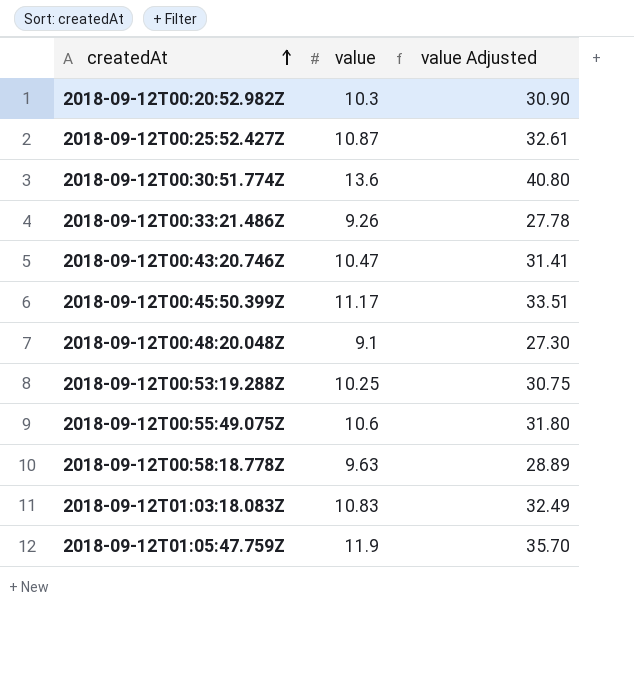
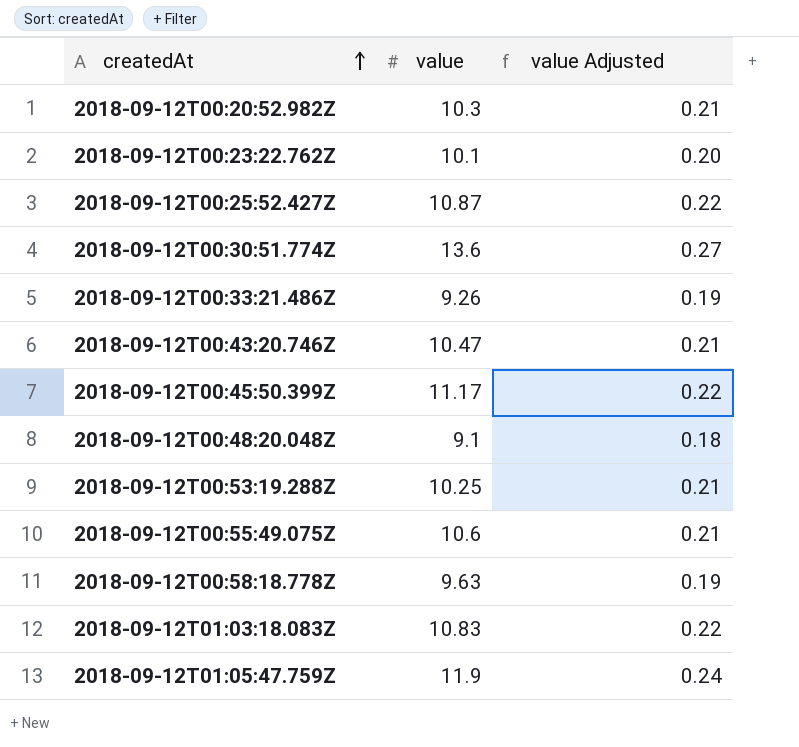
column value Adjusted | formula: [value] * 3 -> [value] * 0.02
row 2018-09-12T00:23:22.762Z: none -> 10.1 | 0.20

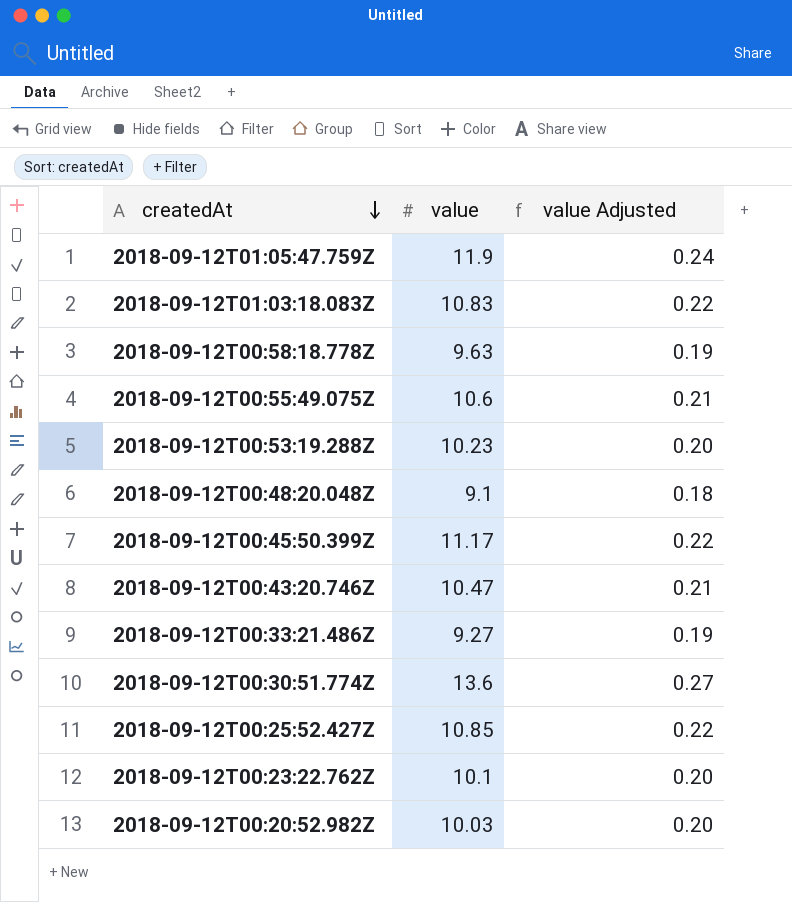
row order: createdAt ascending -> createdAt descending
2018-09-12T00:53:19.288Z | value: 10.25 -> 10.23
2018-09-12T00:53:19.288Z | value Adjusted: 0.21 -> 0.20
2018-09-12T00:33:21.486Z | value: 9.26 -> 9.27
2018-09-12T00:25:52.427Z | value: 10.87 -> 10.85
2018-09-12T00:20:52.982Z | value: 10.3 -> 10.03
2018-09-12T00:20:52.982Z | value Adjusted: 0.21 -> 0.20

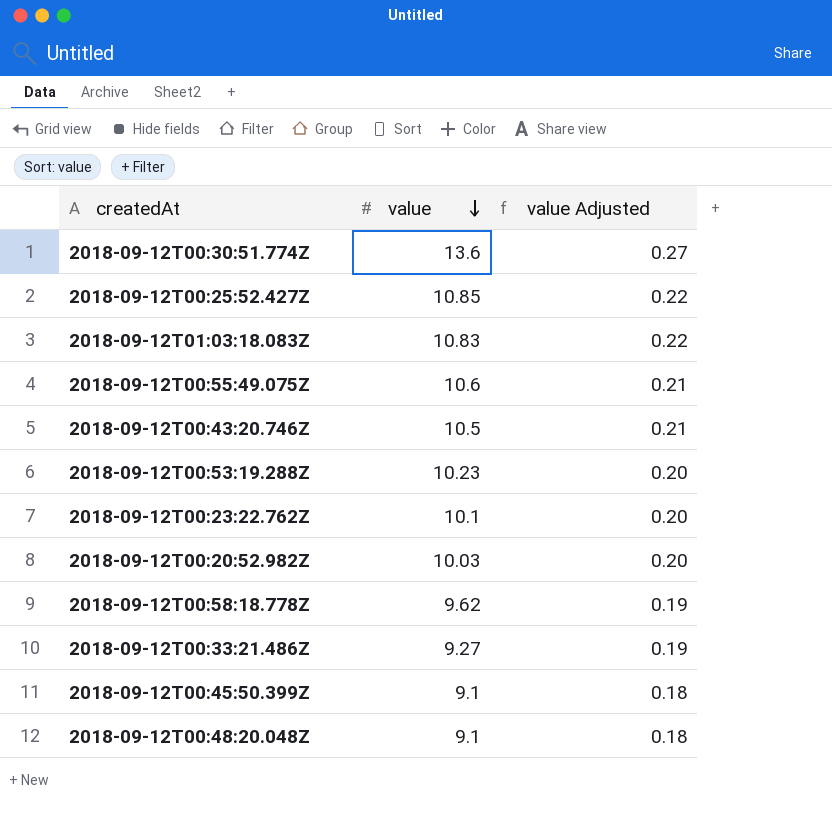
row order: createdAt descending -> value descending
row 2018-09-12T01:05:47.759Z: 11.9 | 0.24 -> none
2018-09-12T00:43:20.746Z | value: 10.47 -> 10.5
2018-09-12T00:58:18.778Z | value: 9.63 -> 9.62
2018-09-12T00:45:50.399Z | value: 11.17 -> 9.1
2018-09-12T00:45:50.399Z | value Adjusted: 0.22 -> 0.18

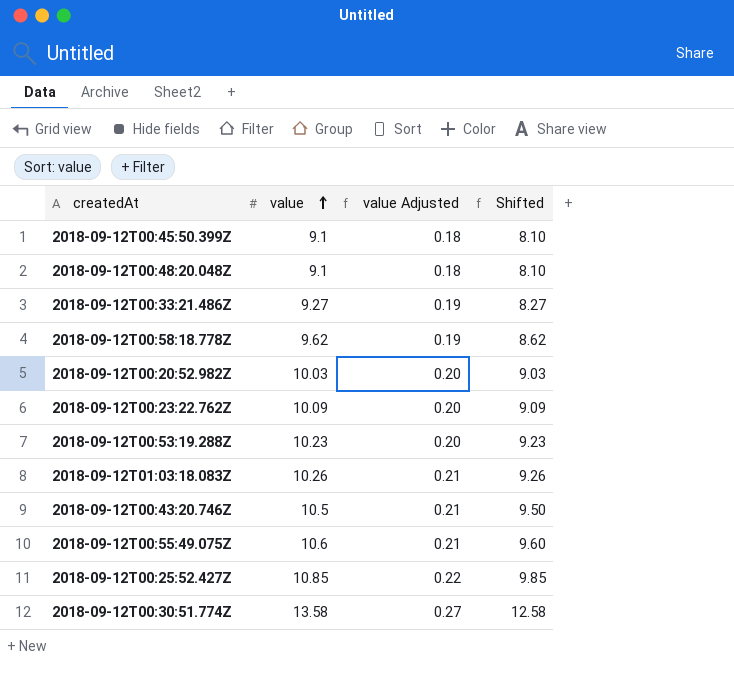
row order: value descending -> value ascending
column Shifted | formula: none -> [value] - 1
2018-09-12T00:23:22.762Z | value: 10.1 -> 10.09
2018-09-12T01:03:18.083Z | value: 10.83 -> 10.26
2018-09-12T01:03:18.083Z | value Adjusted: 0.22 -> 0.21
2018-09-12T00:30:51.774Z | value: 13.6 -> 13.58

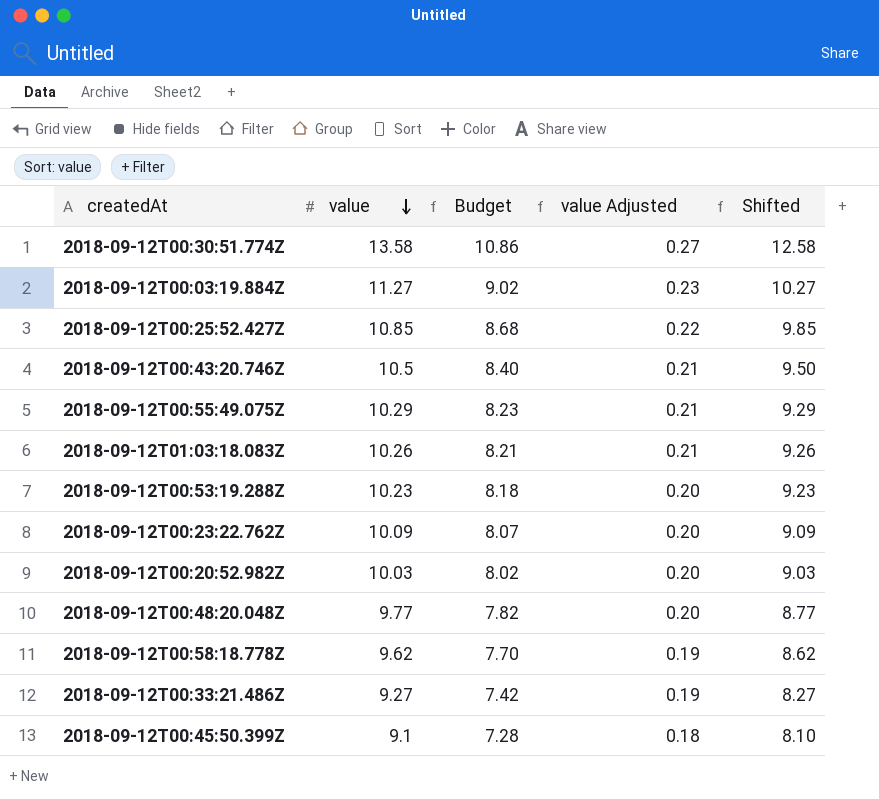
row order: value ascending -> value descending
column Budget | formula: none -> [value] * 0.8
row 2018-09-12T00:03:19.884Z: none -> 11.27 | 9.02 | 0.23 | 10.27
2018-09-12T00:55:49.075Z | value: 10.6 -> 10.29
2018-09-12T00:55:49.075Z | Shifted: 9.60 -> 9.29
2018-09-12T00:48:20.048Z | value: 9.1 -> 9.77
2018-09-12T00:48:20.048Z | value Adjusted: 0.18 -> 0.20
2018-09-12T00:48:20.048Z | Shifted: 8.10 -> 8.77

